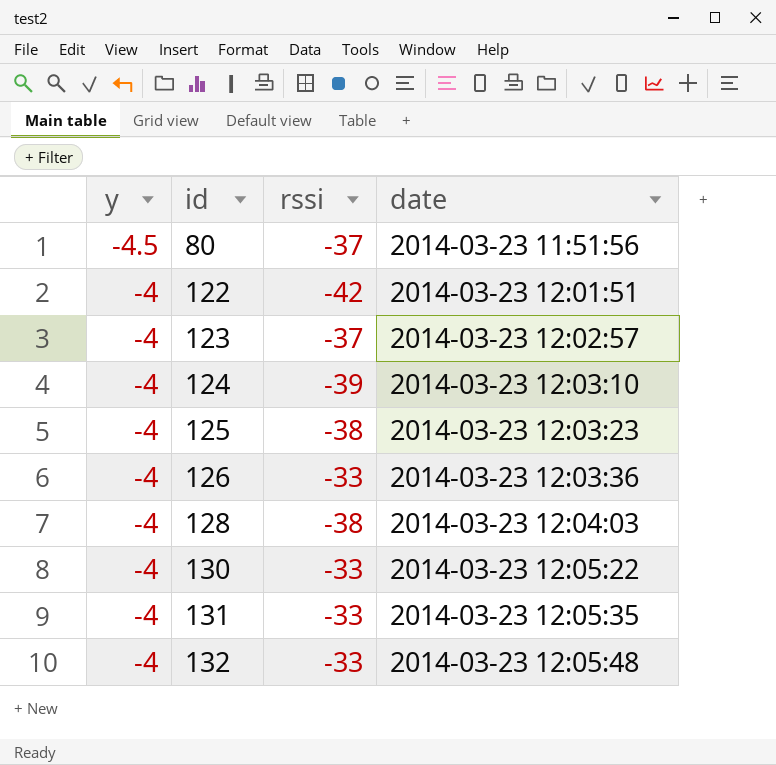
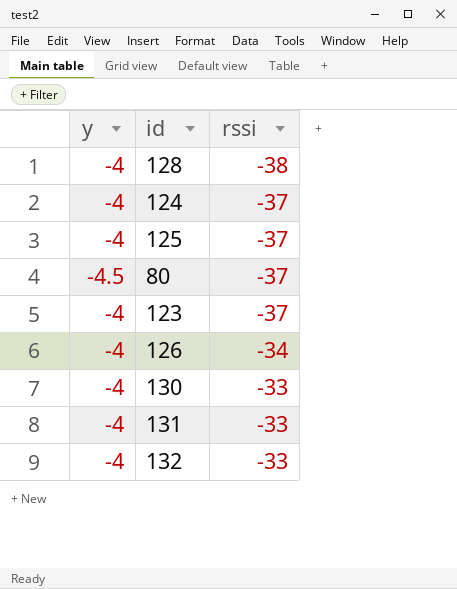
row order: y ascending -> rssi ascending
column date | position: 4 -> none
row 122: -4 | -42 | 2014-03-23 12:01:51 -> none
124 | rssi: -39 -> -37
125 | rssi: -38 -> -37
126 | rssi: -33 -> -34

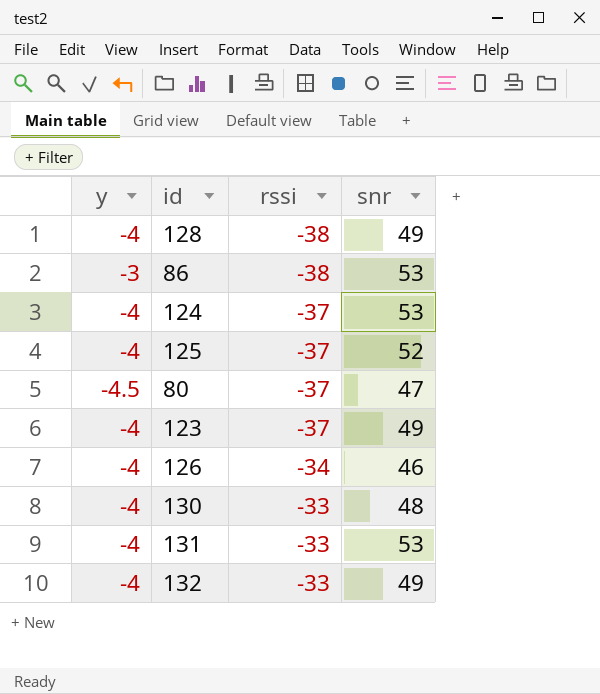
column snr | position: none -> 4
row 86: none -> -3 | -38 | 53

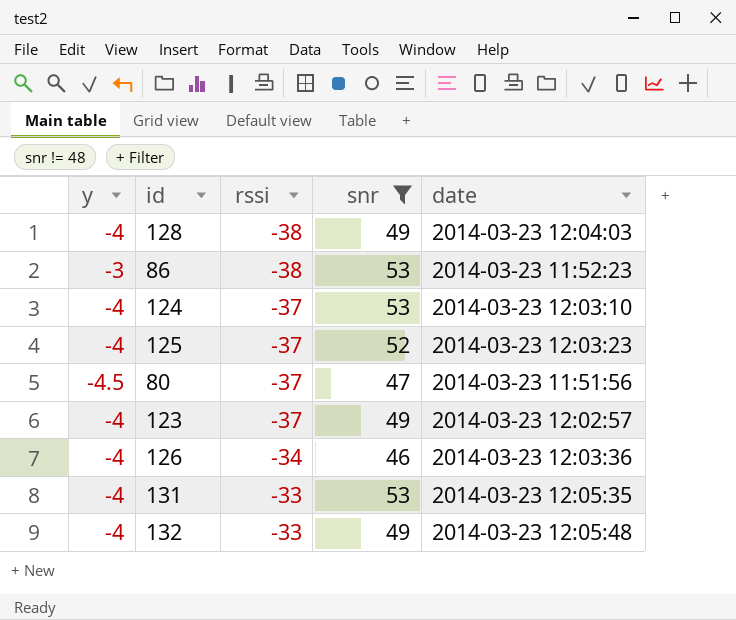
filter: none -> snr != 48
column date | position: none -> 5

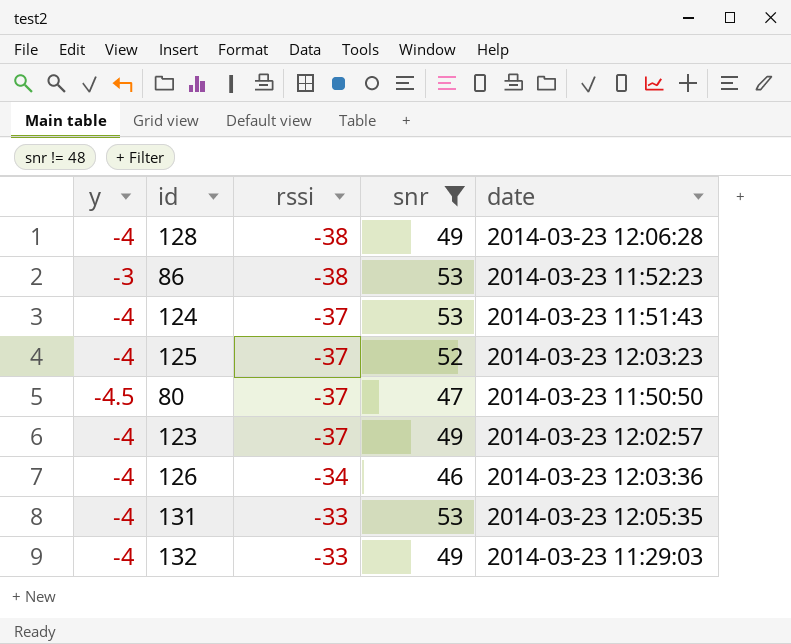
128 | date: 2014-03-23 12:04:03 -> 2014-03-23 12:06:28
124 | date: 2014-03-23 12:03:10 -> 2014-03-23 11:51:43
80 | date: 2014-03-23 11:51:56 -> 2014-03-23 11:50:50
132 | date: 2014-03-23 12:05:48 -> 2014-03-23 11:29:03

